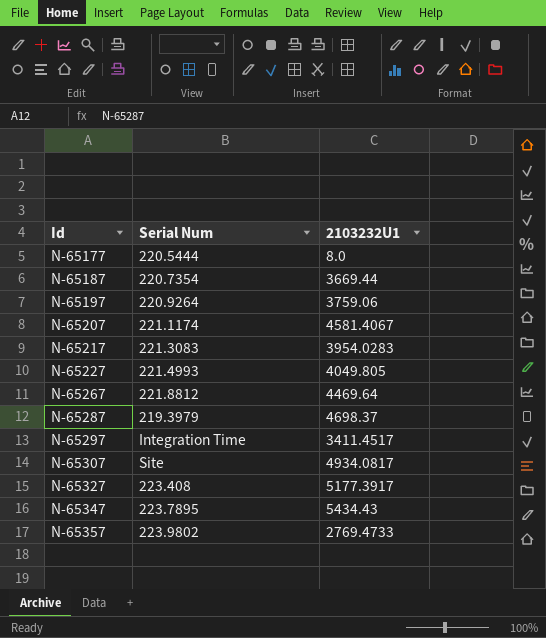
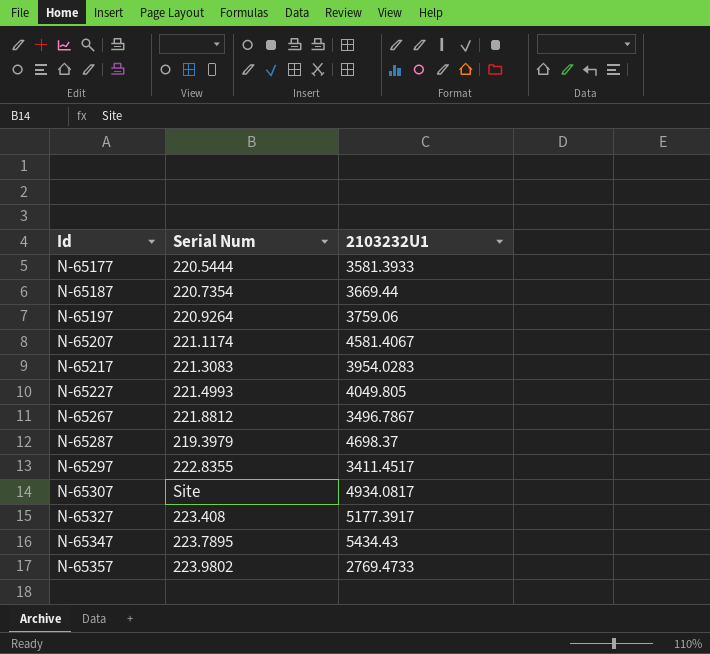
N-65177 | 2103232U1: 8.0 -> 3581.3933
N-65267 | 2103232U1: 4469.64 -> 3496.7867
N-65297 | Serial Num: Integration Time -> 222.8355

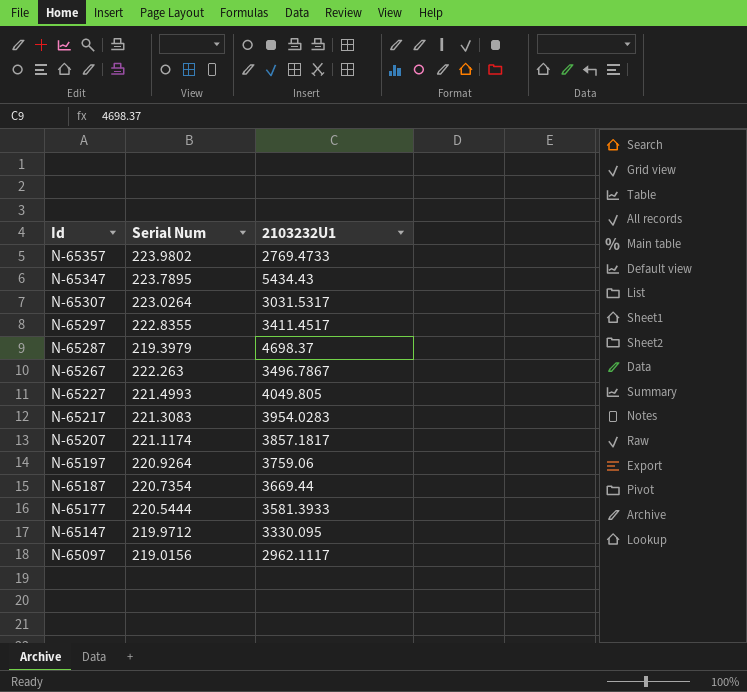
row order: Id ascending -> Id descending
row N-65327: 223.408 | 5177.3917 -> none
N-65307 | Serial Num: Site -> 223.0264
N-65307 | 2103232U1: 4934.0817 -> 3031.5317
N-65267 | Serial Num: 221.8812 -> 222.263
N-65207 | 2103232U1: 4581.4067 -> 3857.1817
row N-65147: none -> 219.9712 | 3330.095
row N-65097: none -> 219.0156 | 2962.1117

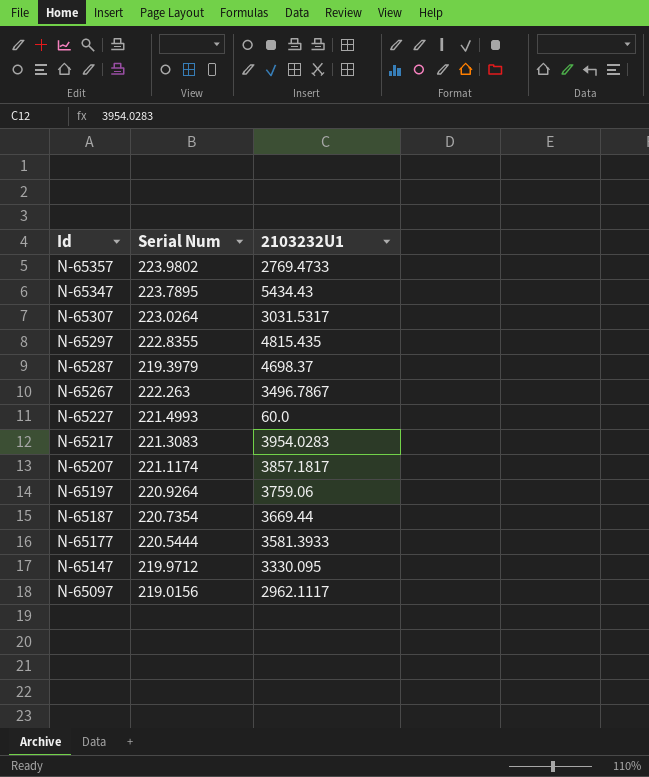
N-65297 | 2103232U1: 3411.4517 -> 4815.435
N-65227 | 2103232U1: 4049.805 -> 60.0

